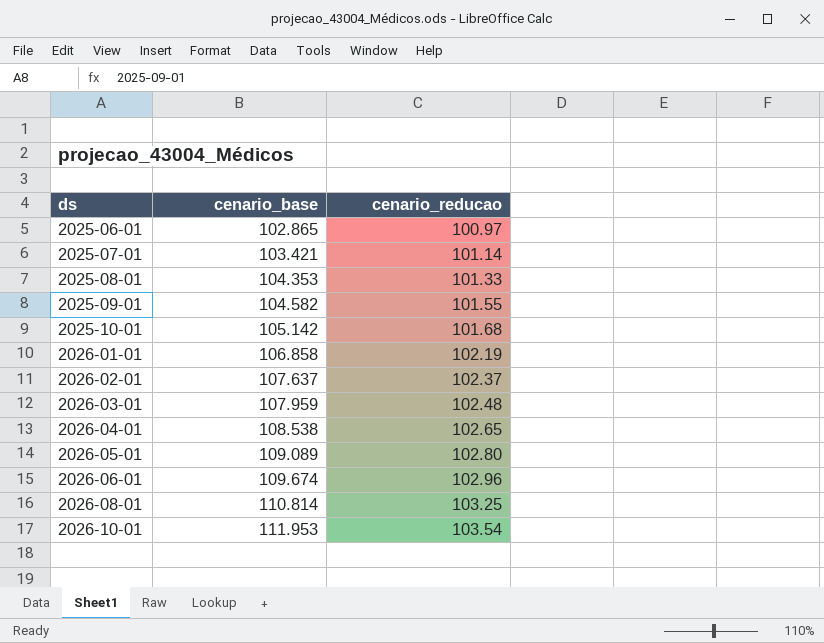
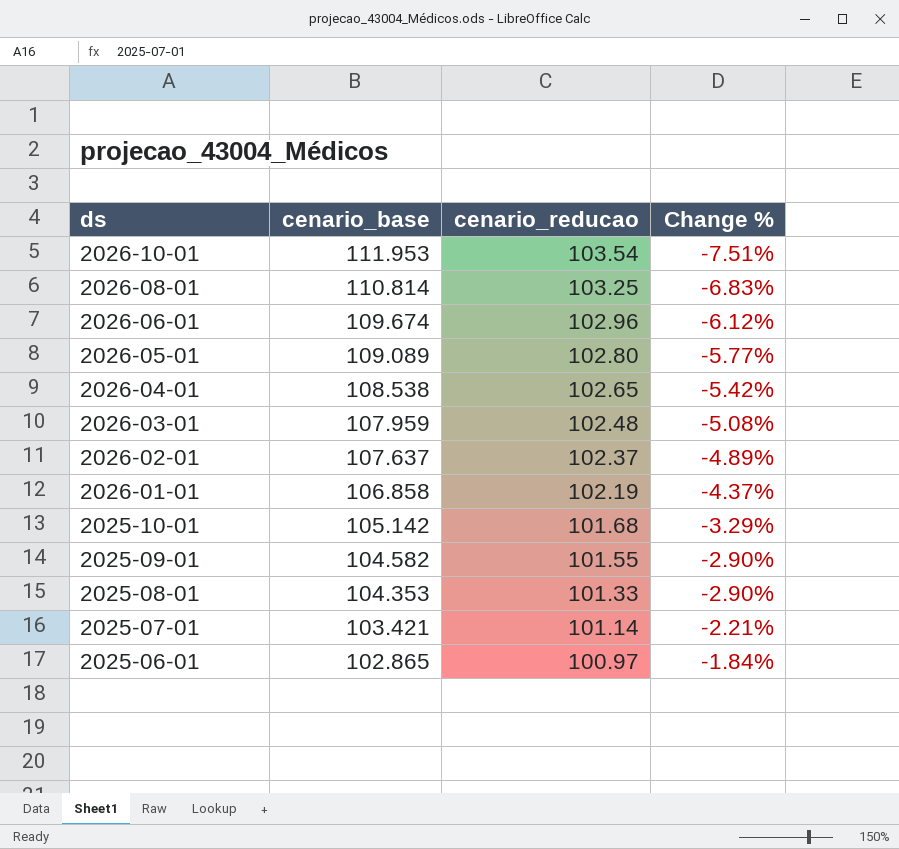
row order: ds ascending -> ds descending
column Change % | formula: none -> ([cenario_reducao] - [cenario_base]) / [cenario_base]

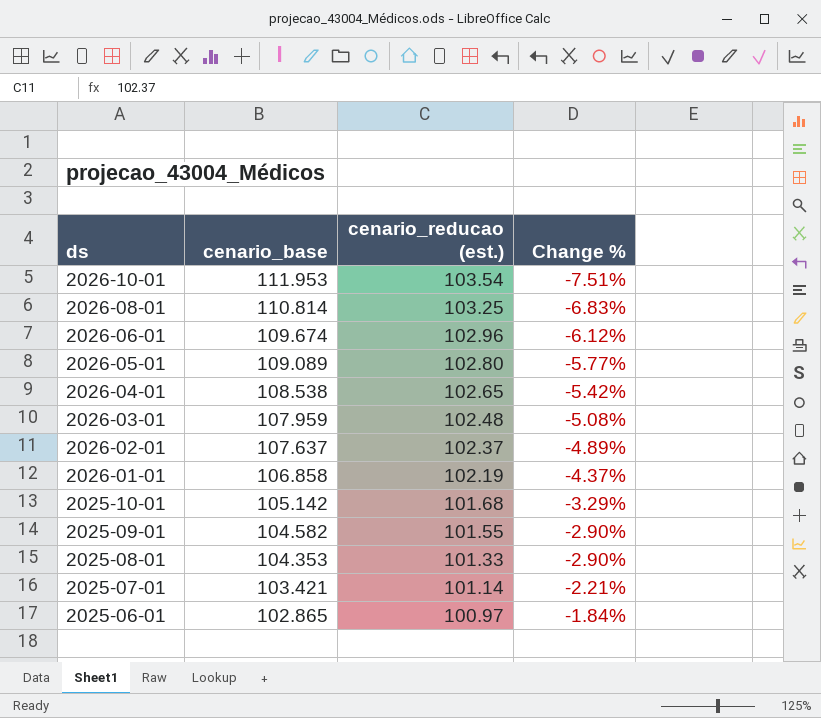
column name: cenario_reducao -> cenario_reducao (est.)

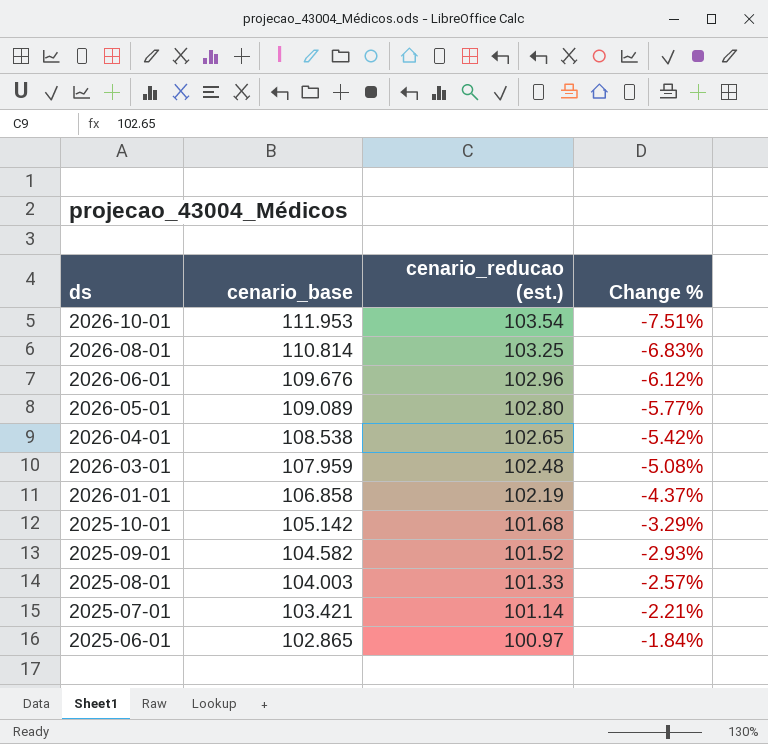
row 2026-02-01: 107.637 | 102.37 | -4.89% -> none
2026-06-01 | cenario_base: 109.674 -> 109.676
2025-09-01 | cenario_reducao (est.): 101.55 -> 101.52
2025-09-01 | Change %: -2.90% -> -2.93%
2025-08-01 | cenario_base: 104.353 -> 104.003
2025-08-01 | Change %: -2.90% -> -2.57%

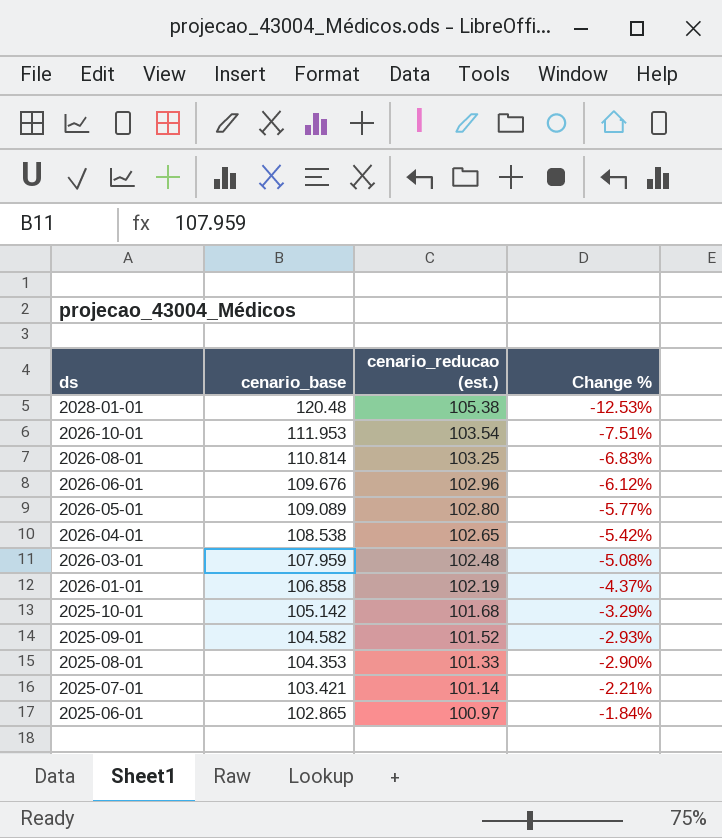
row 2028-01-01: none -> 120.48 | 105.38 | -12.53%
2025-08-01 | cenario_base: 104.003 -> 104.353
2025-08-01 | Change %: -2.57% -> -2.90%

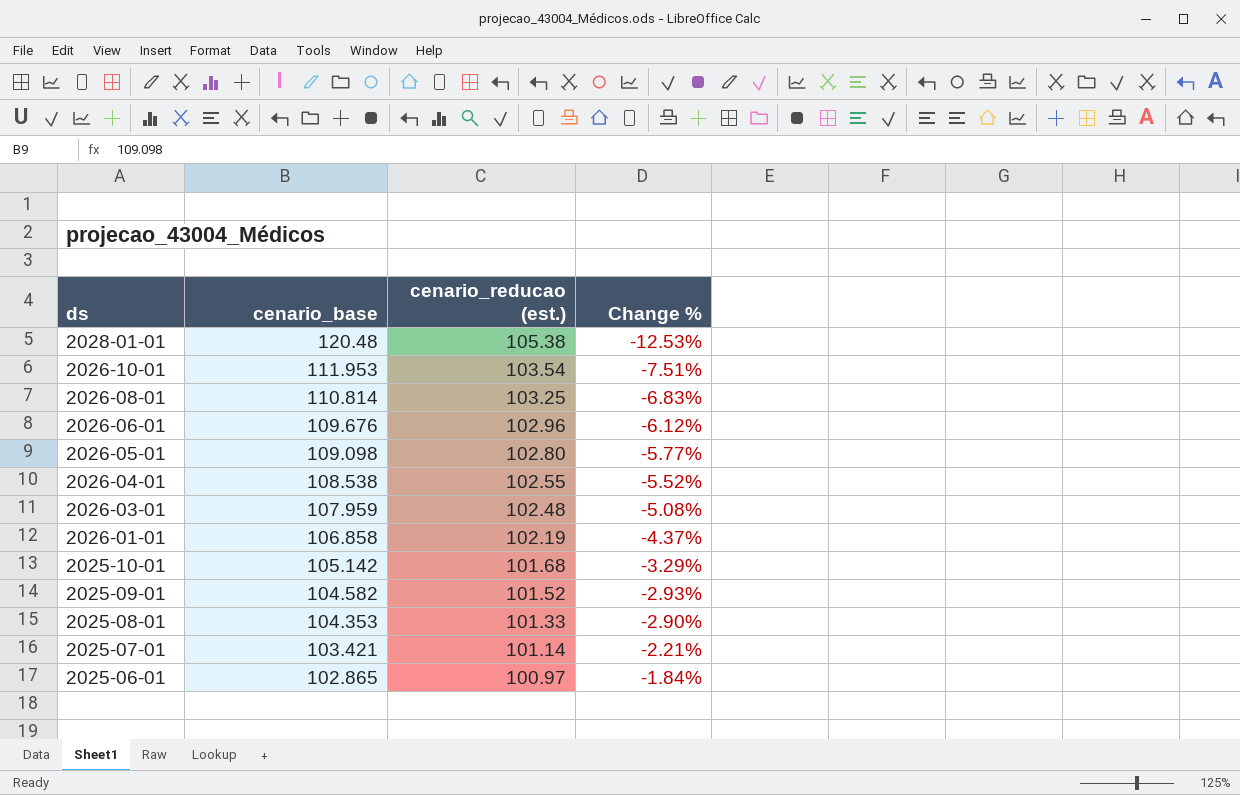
2026-05-01 | cenario_base: 109.089 -> 109.098
2026-04-01 | cenario_reducao (est.): 102.65 -> 102.55
2026-04-01 | Change %: -5.42% -> -5.52%

